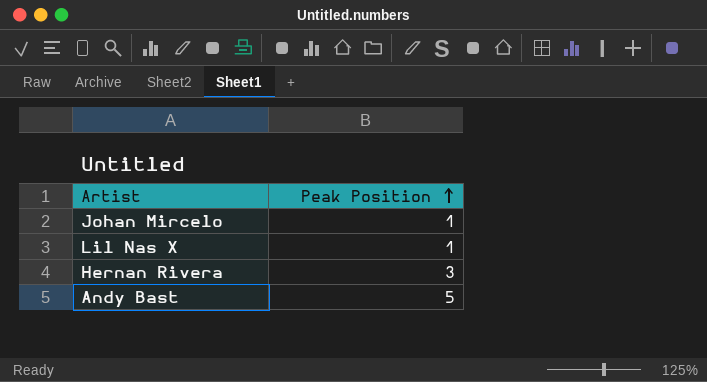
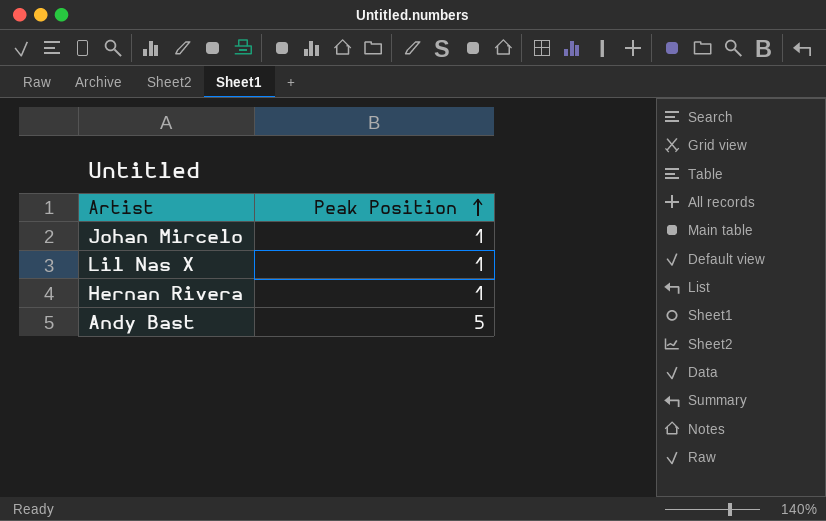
Hernan Rivera | Peak Position: 3 -> 1

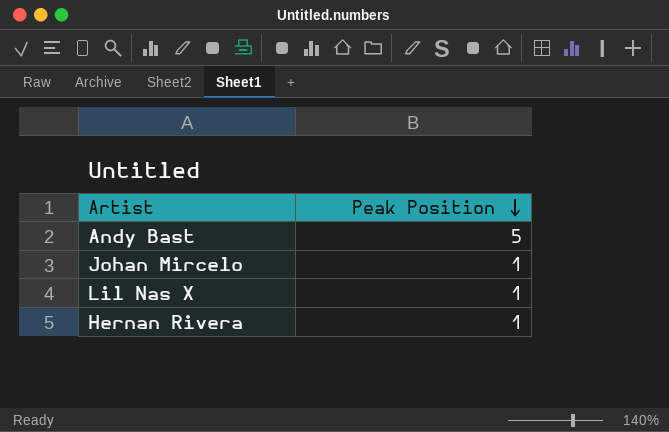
row order: Peak Position ascending -> Peak Position descending

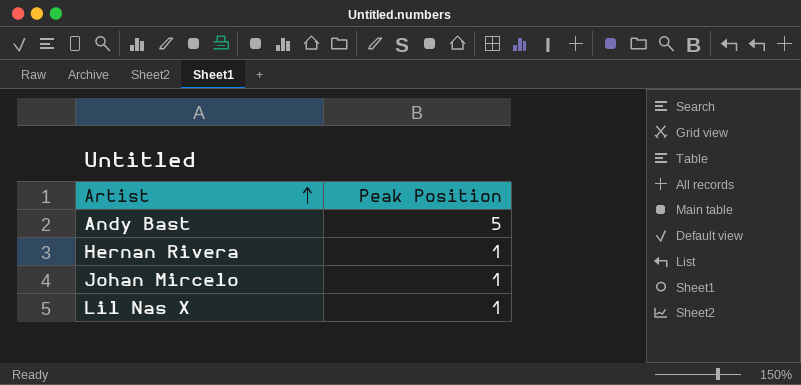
row order: Peak Position descending -> Artist ascending

